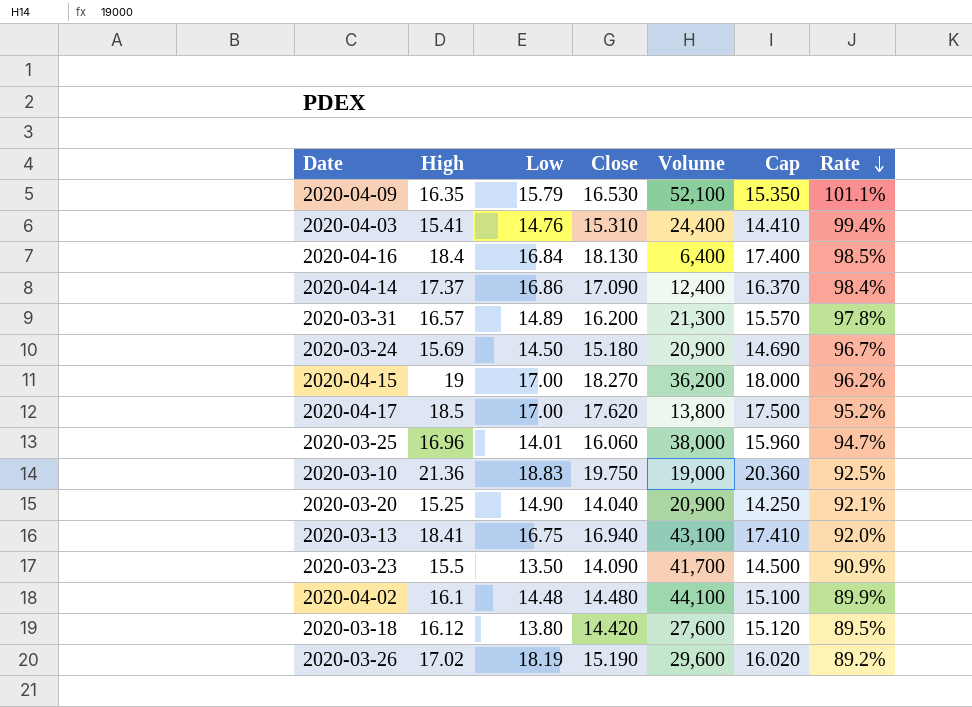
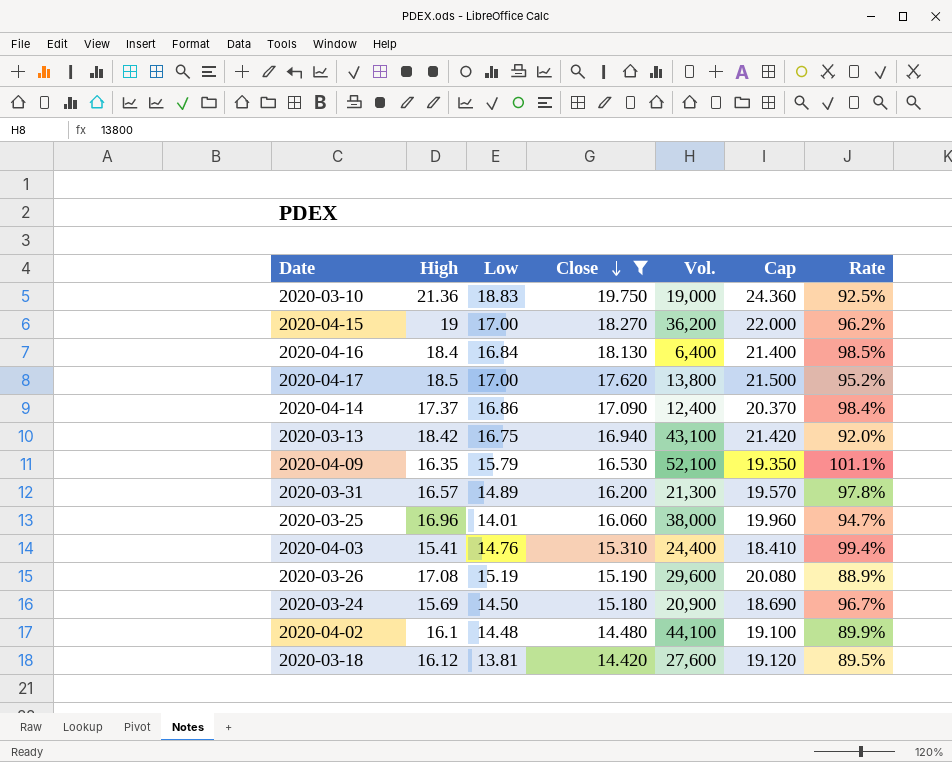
filter: none -> Close >= 14.420
row order: Rate descending -> Close descending
column name: Volume -> Vol.
column Cap | formula: [High] - 1 -> [High] + 3
2020-03-13 | High: 18.41 -> 18.42
2020-03-26 | High: 17.02 -> 17.08
2020-03-26 | Low: 18.19 -> 15.19
2020-03-26 | Rate: 89.2% -> 88.9%
2020-03-18 | Low: 13.80 -> 13.81

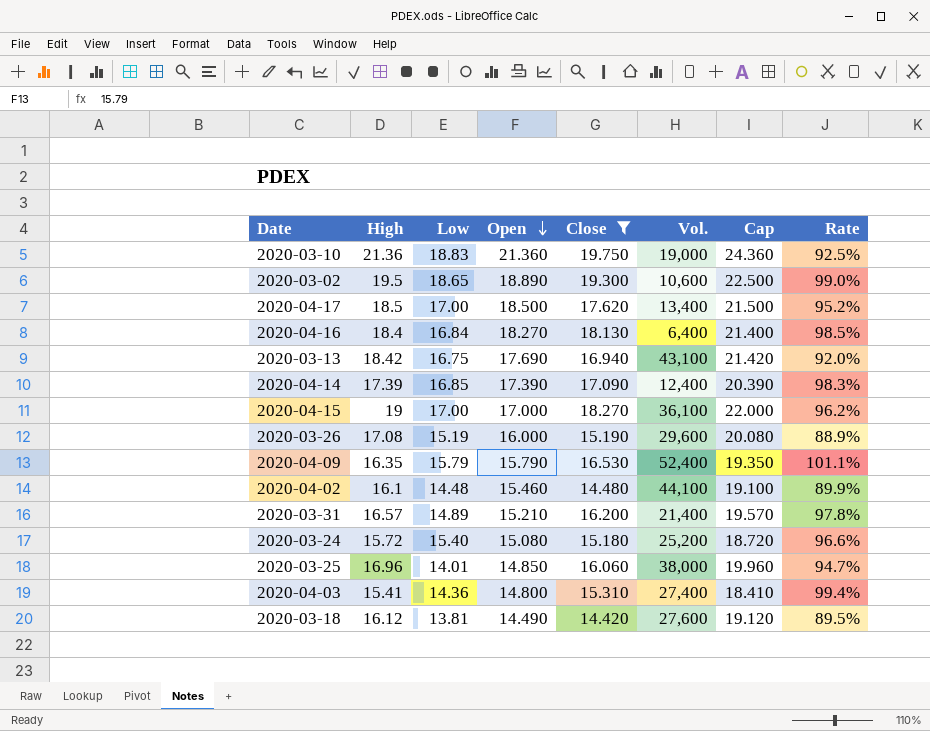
row order: Close descending -> Open descending
column Open | position: none -> 4
row 2020-03-02: none -> 19.5 | 18.65 | 18.890 | 19.300 | 10,600 | 22.500 | 99.0%
2020-04-17 | Vol.: 13,800 -> 13,400
2020-04-14 | High: 17.37 -> 17.39
2020-04-14 | Low: 16.86 -> 16.85
2020-04-14 | Cap: 20.370 -> 20.390
2020-04-14 | Rate: 98.4% -> 98.3%
2020-04-15 | Vol.: 36,200 -> 36,100
2020-04-09 | Vol.: 52,100 -> 52,400
2020-03-31 | Vol.: 21,300 -> 21,400
2020-03-24 | High: 15.69 -> 15.72
2020-03-24 | Low: 14.50 -> 15.40
2020-03-24 | Vol.: 20,900 -> 25,200
2020-03-24 | Cap: 18.690 -> 18.720
2020-03-24 | Rate: 96.7% -> 96.6%
2020-04-03 | Low: 14.76 -> 14.36
2020-04-03 | Vol.: 24,400 -> 27,400

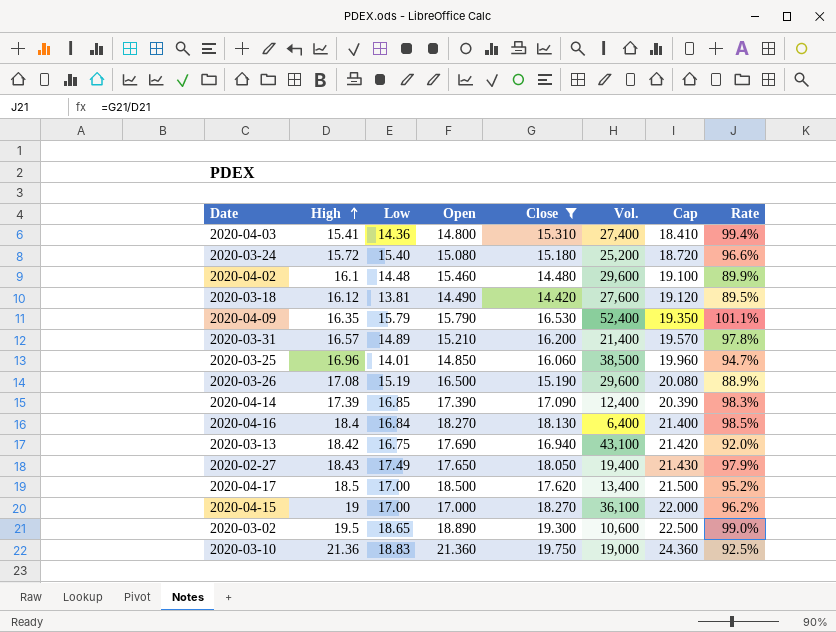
row order: Open descending -> High ascending
2020-04-02 | Vol.: 44,100 -> 29,600
2020-03-25 | Vol.: 38,000 -> 38,500
2020-03-26 | Open: 16.000 -> 16.500
row 2020-02-27: none -> 18.43 | 17.49 | 17.650 | 18.050 | 19,400 | 21.430 | 97.9%

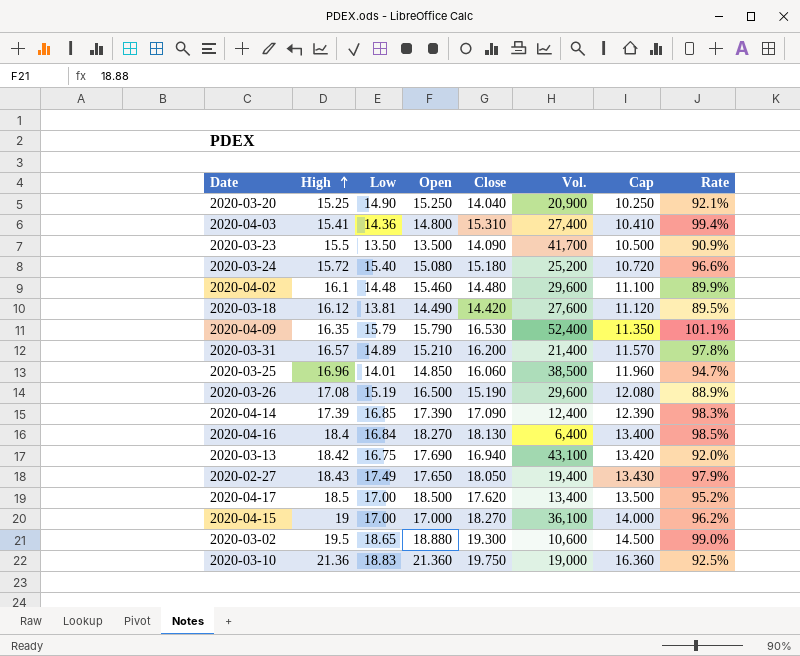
filter: Close >= 14.420 -> none
column Cap | formula: [High] + 3 -> [High] - 5
2020-03-02 | Open: 18.890 -> 18.880

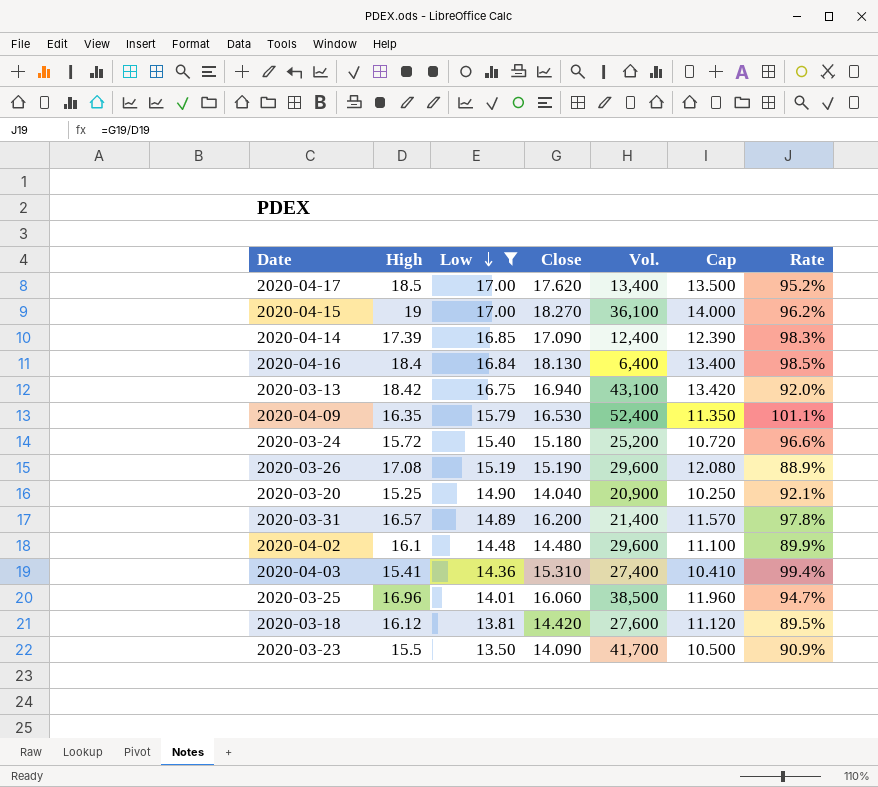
filter: none -> Low <= 17.00
row order: High ascending -> Low descending
column Open | position: 4 -> none

